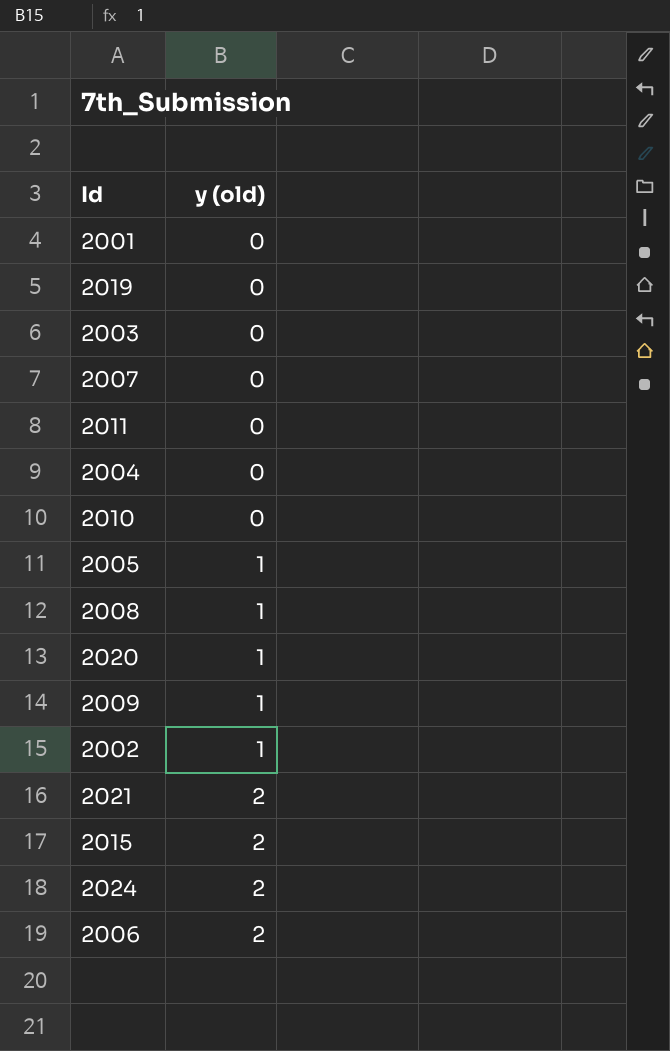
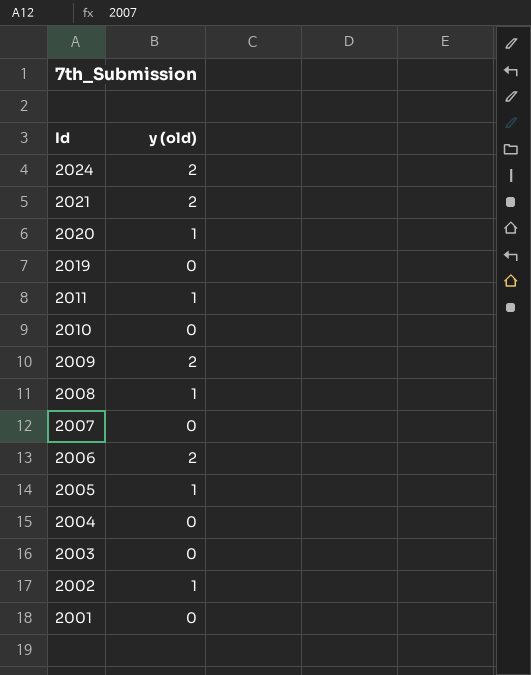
row order: y (old) ascending -> Id descending
row 2015: 2 -> none
2011 | y (old): 0 -> 1
2009 | y (old): 1 -> 2

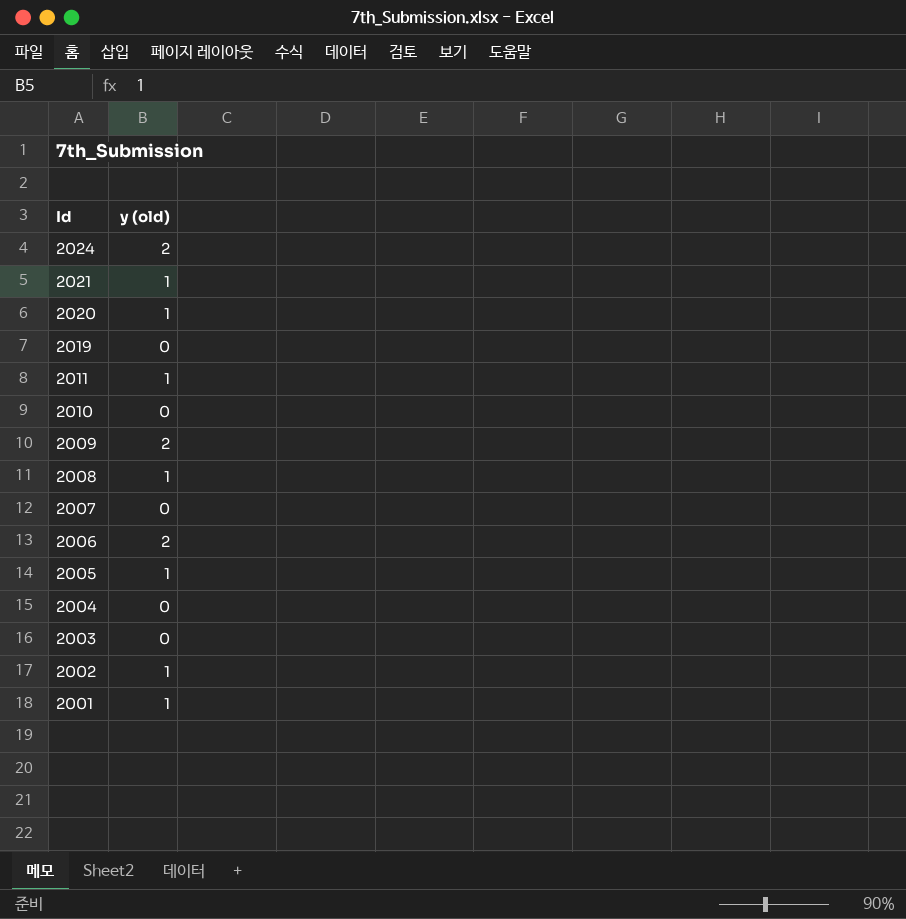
2021 | y (old): 2 -> 1
2001 | y (old): 0 -> 1

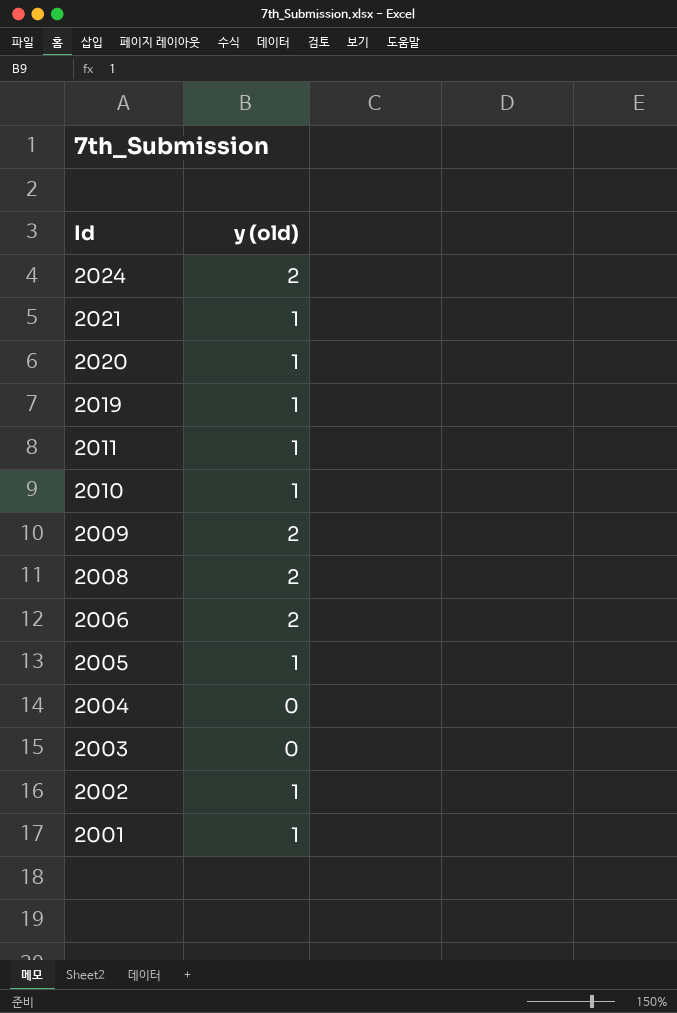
row 2007: 0 -> none
2019 | y (old): 0 -> 1
2010 | y (old): 0 -> 1
2008 | y (old): 1 -> 2

